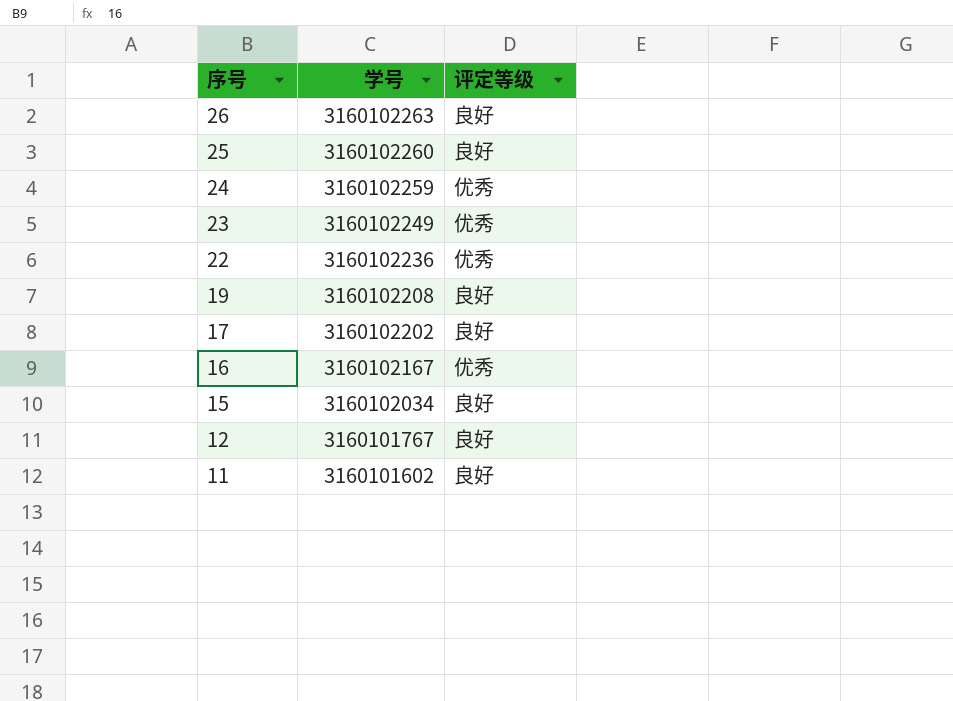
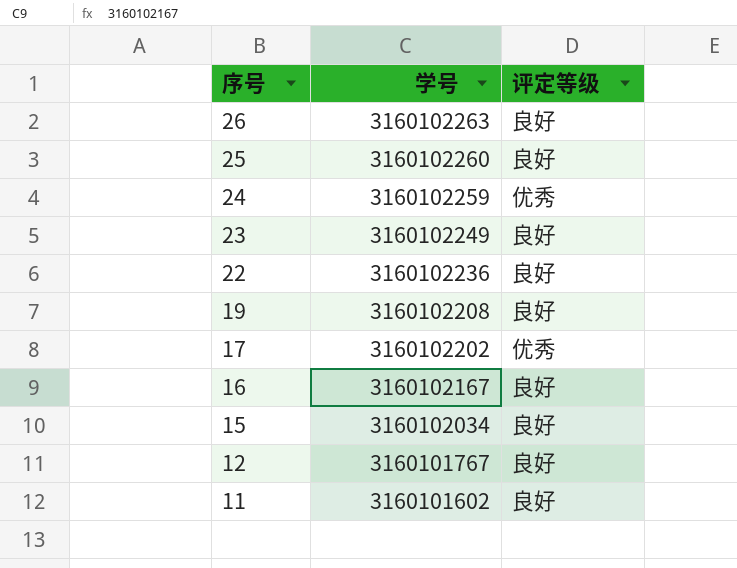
23 | 评定等级: 优秀 -> 良好
22 | 评定等级: 优秀 -> 良好
17 | 评定等级: 良好 -> 优秀
16 | 评定等级: 优秀 -> 良好

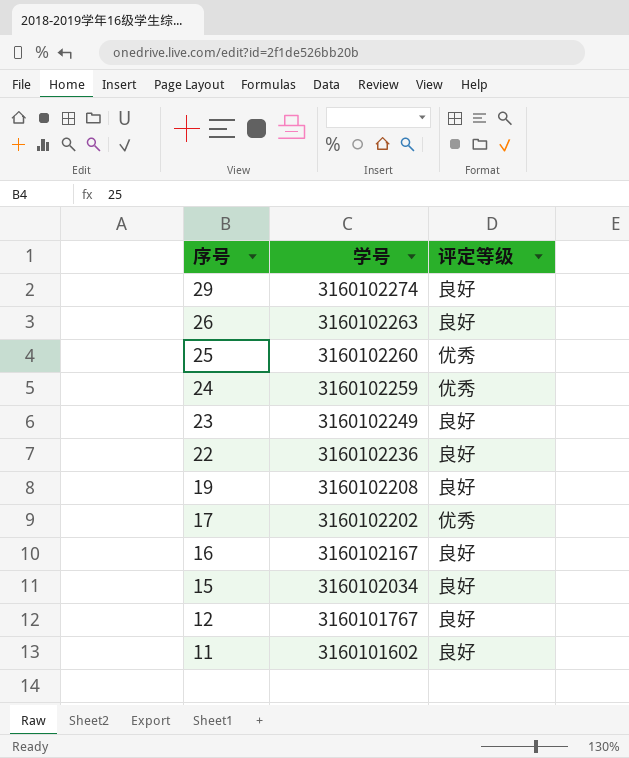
row 29: none -> 3160102274 | 良好
25 | 评定等级: 良好 -> 优秀

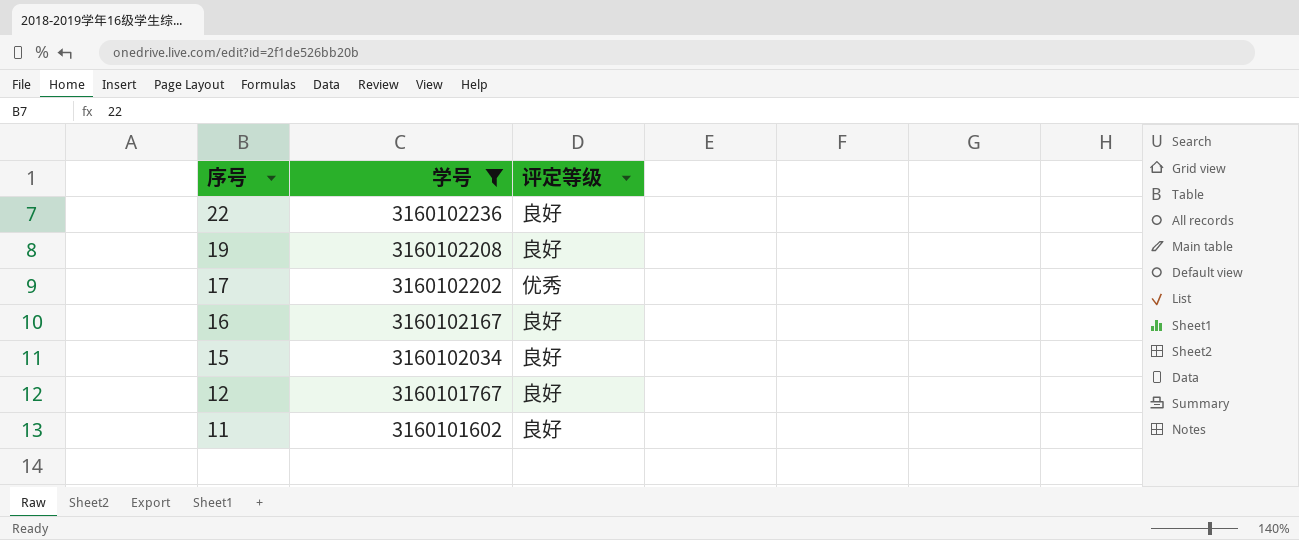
filter: none -> 学号 <= 3160102236

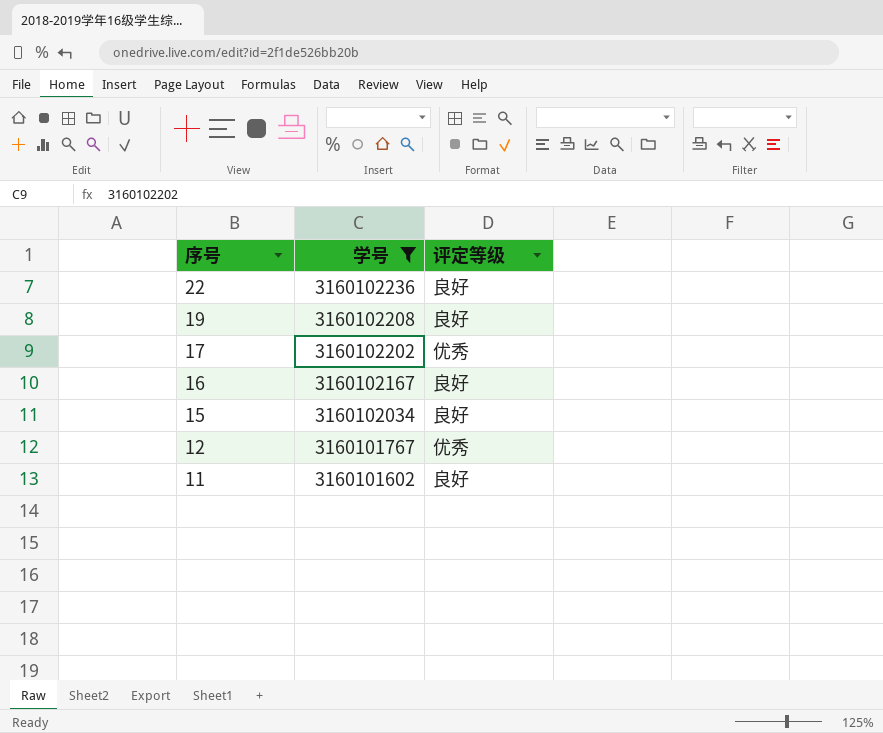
12 | 评定等级: 良好 -> 优秀

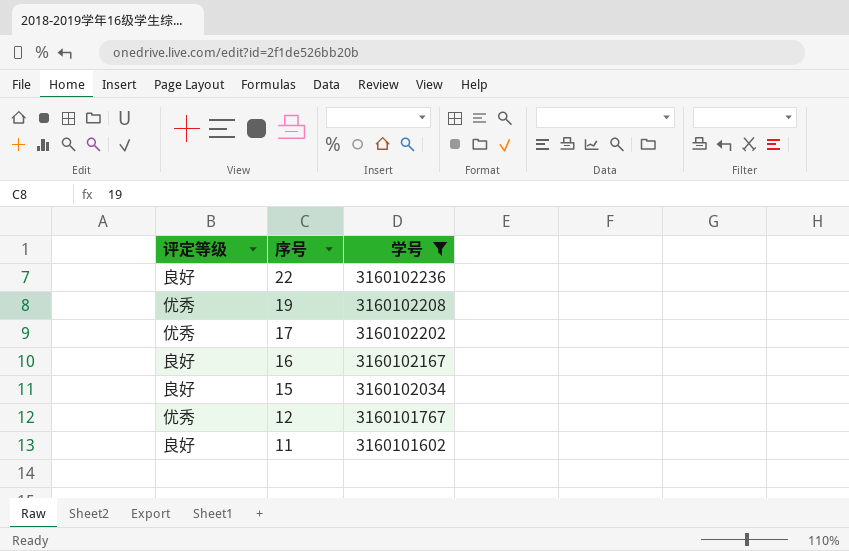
column 评定等级 | position: 3 -> 1
19 | 评定等级: 良好 -> 优秀

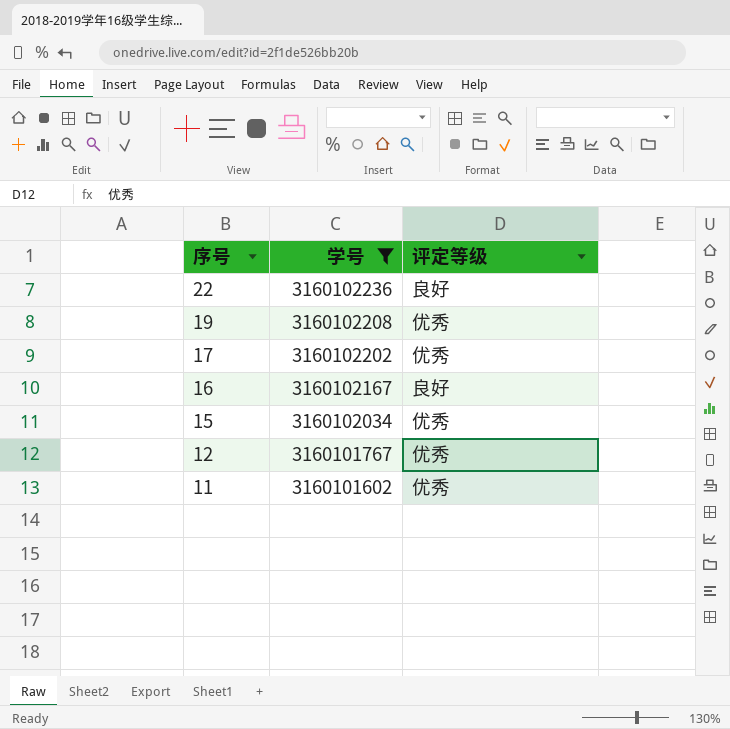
column 评定等级 | position: 1 -> 3
15 | 评定等级: 良好 -> 优秀
11 | 评定等级: 良好 -> 优秀

